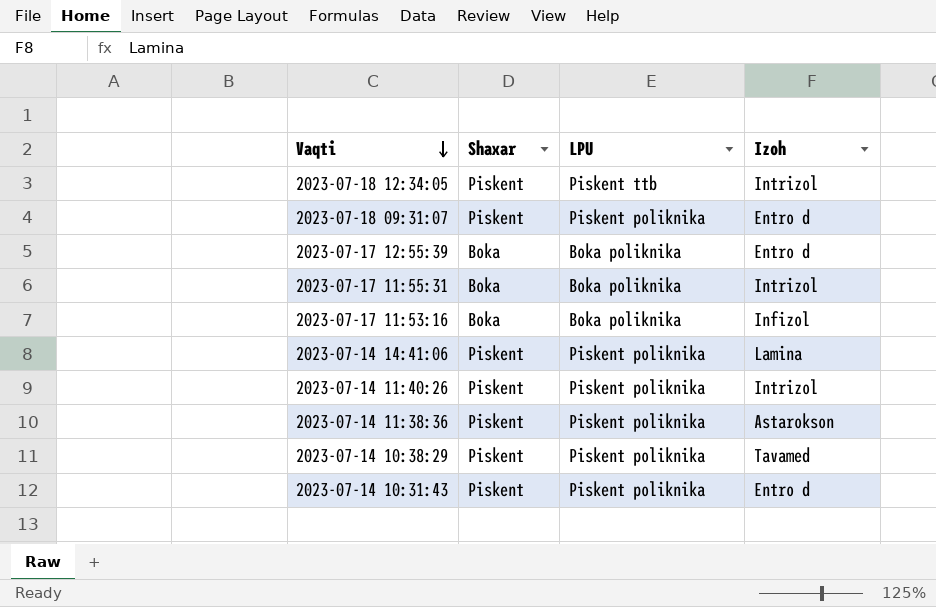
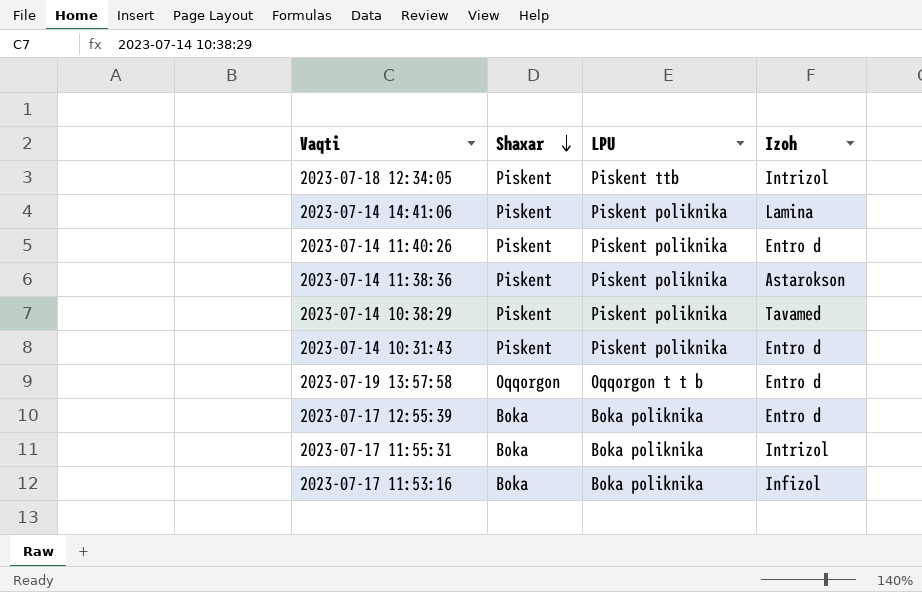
row order: Vaqti descending -> Shaxar descending
row 2023-07-18 09:31:07: Piskent | Piskent poliknika | Entro d -> none
2023-07-14 11:40:26 | Izoh: Intrizol -> Entro d
row 2023-07-19 13:57:58: none -> Oqqorgon | Oqqorgon t t b | Entro d

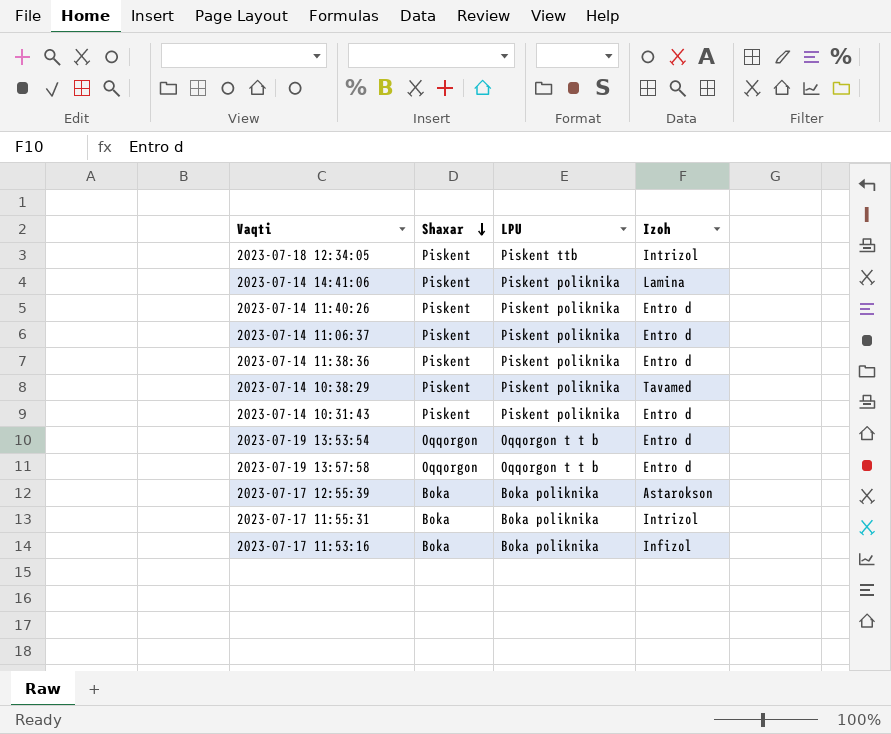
row 2023-07-14 11:06:37: none -> Piskent | Piskent poliknika | Entro d
2023-07-14 11:38:36 | Izoh: Astarokson -> Entro d
row 2023-07-19 13:53:54: none -> Oqqorgon | Oqqorgon t t b | Entro d
2023-07-17 12:55:39 | Izoh: Entro d -> Astarokson

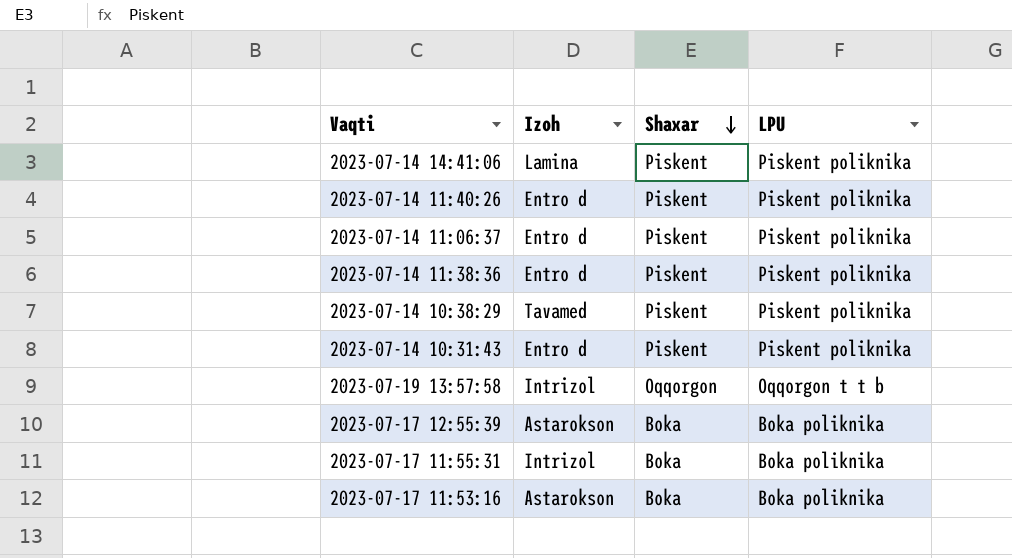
column Izoh | position: 4 -> 2
row 2023-07-18 12:34:05: Piskent | Piskent ttb | Intrizol -> none
row 2023-07-19 13:53:54: Oqqorgon | Oqqorgon t t b | Entro d -> none
2023-07-19 13:57:58 | Izoh: Entro d -> Intrizol
2023-07-17 11:53:16 | Izoh: Infizol -> Astarokson

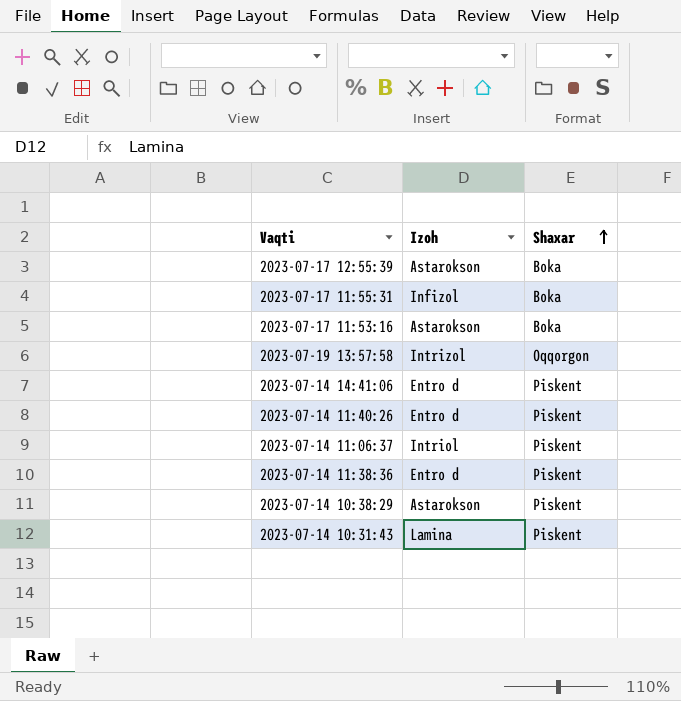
row order: Shaxar descending -> Shaxar ascending
column LPU | position: 4 -> none
2023-07-17 11:55:31 | Izoh: Intrizol -> Infizol
2023-07-14 14:41:06 | Izoh: Lamina -> Entro d
2023-07-14 11:06:37 | Izoh: Entro d -> Intriol
2023-07-14 10:38:29 | Izoh: Tavamed -> Astarokson
2023-07-14 10:31:43 | Izoh: Entro d -> Lamina

